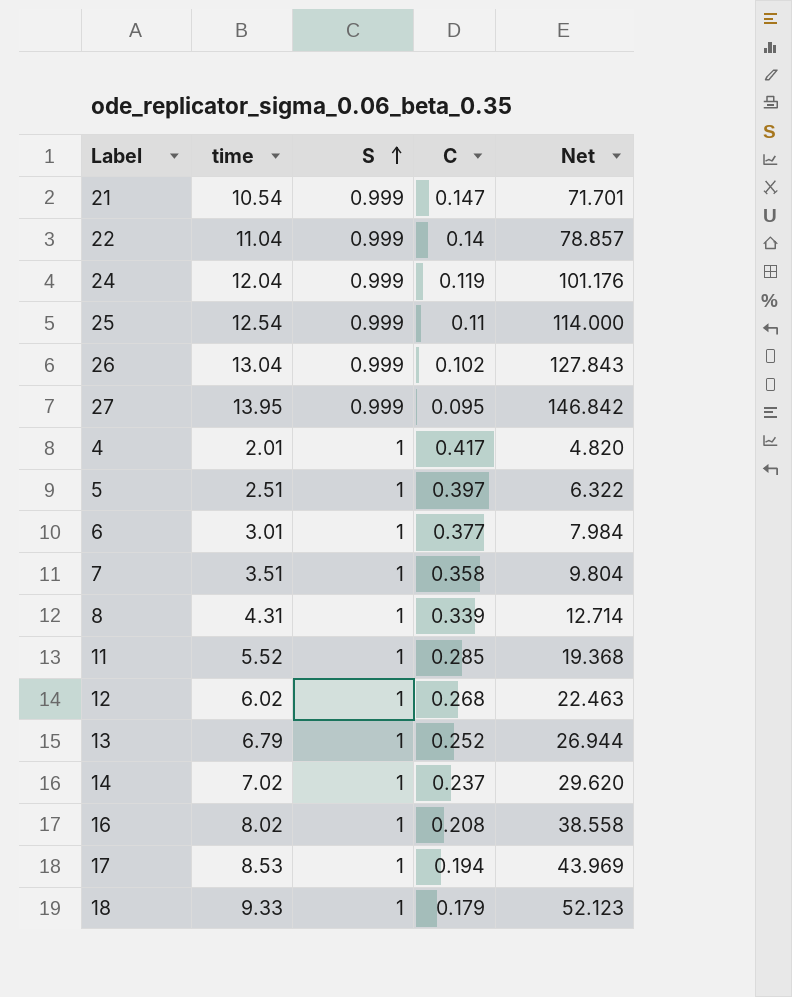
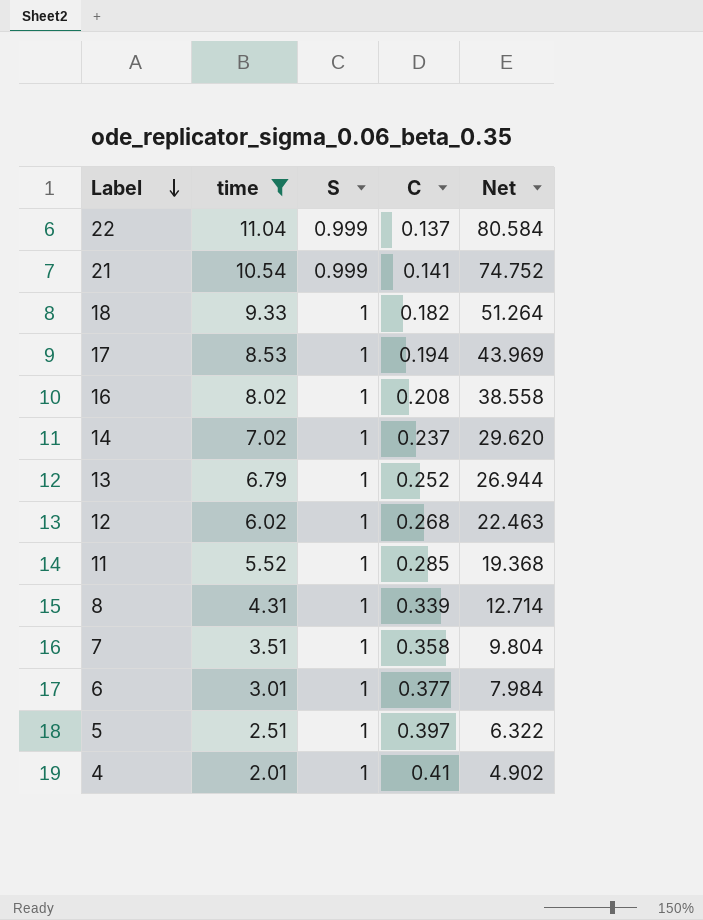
filter: none -> time <= 11.04
row order: S ascending -> Label descending
22 | C: 0.14 -> 0.137
22 | Net: 78.857 -> 80.584
21 | C: 0.147 -> 0.141
21 | Net: 71.701 -> 74.752
18 | C: 0.179 -> 0.182
18 | Net: 52.123 -> 51.264
4 | C: 0.417 -> 0.41
4 | Net: 4.820 -> 4.902

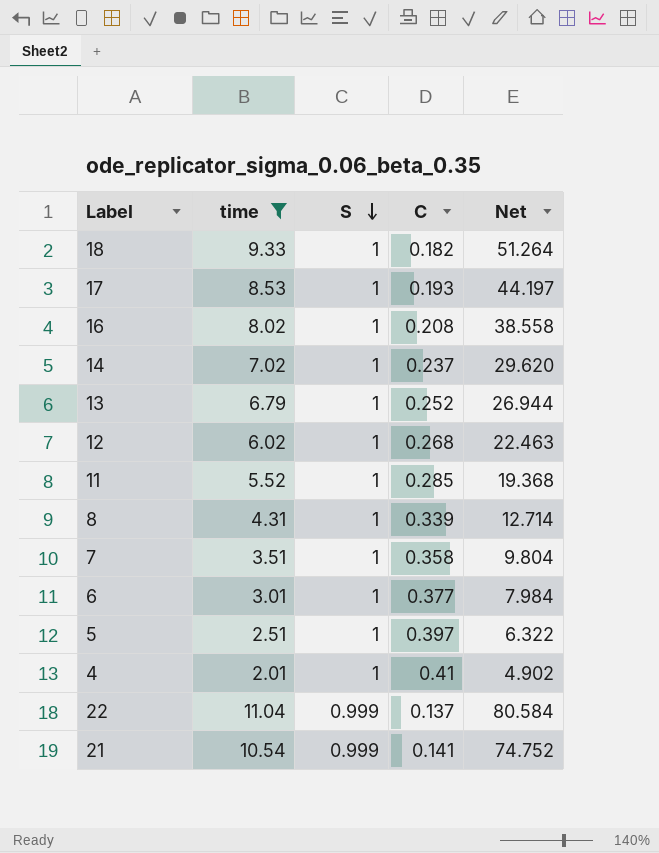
row order: Label descending -> S descending
17 | C: 0.194 -> 0.193
17 | Net: 43.969 -> 44.197

